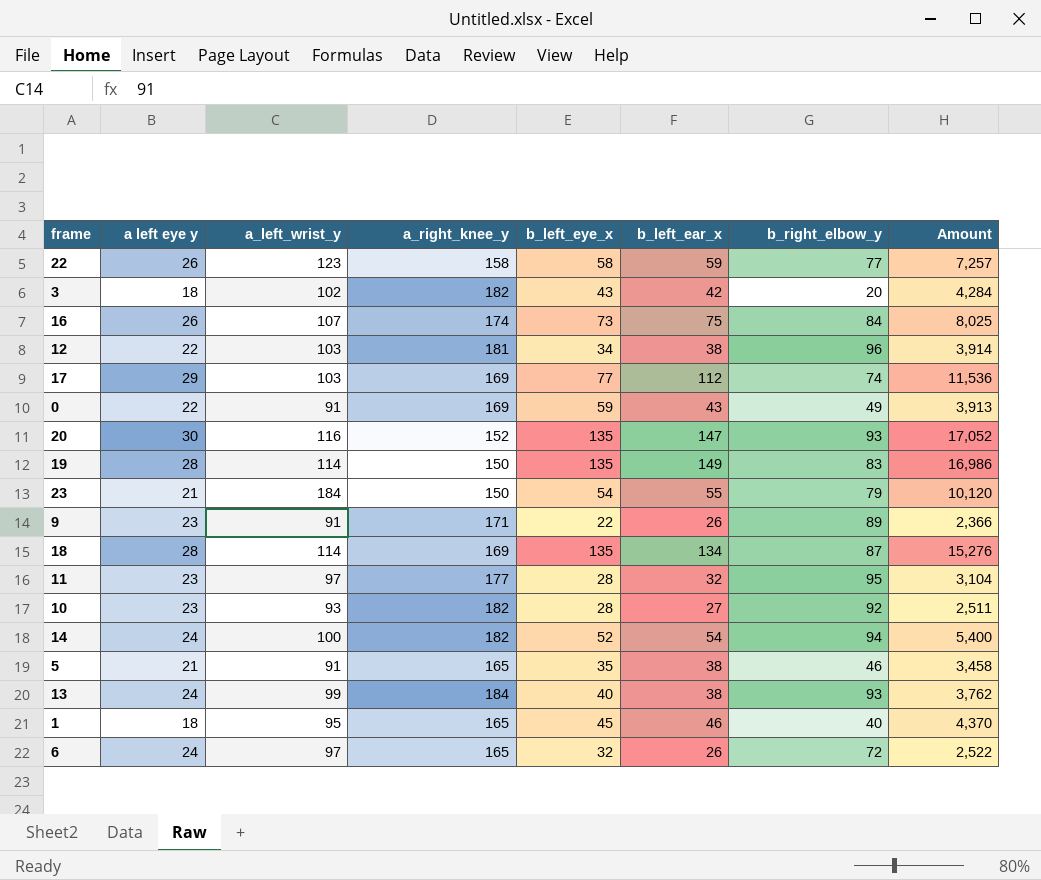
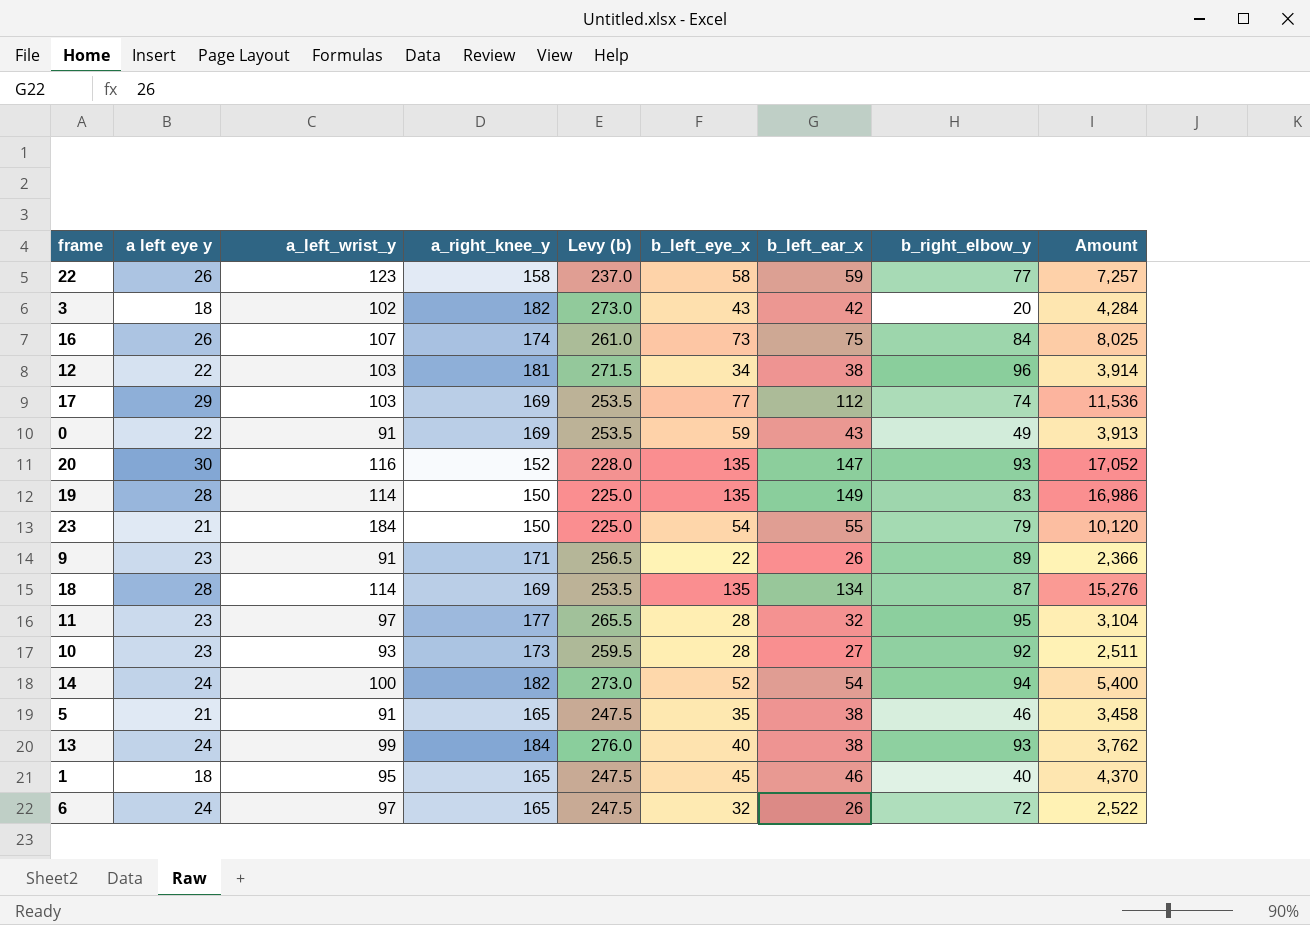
column Levy (b) | formula: none -> [a_right_knee_y] * 1.5
10 | a_right_knee_y: 182 -> 173

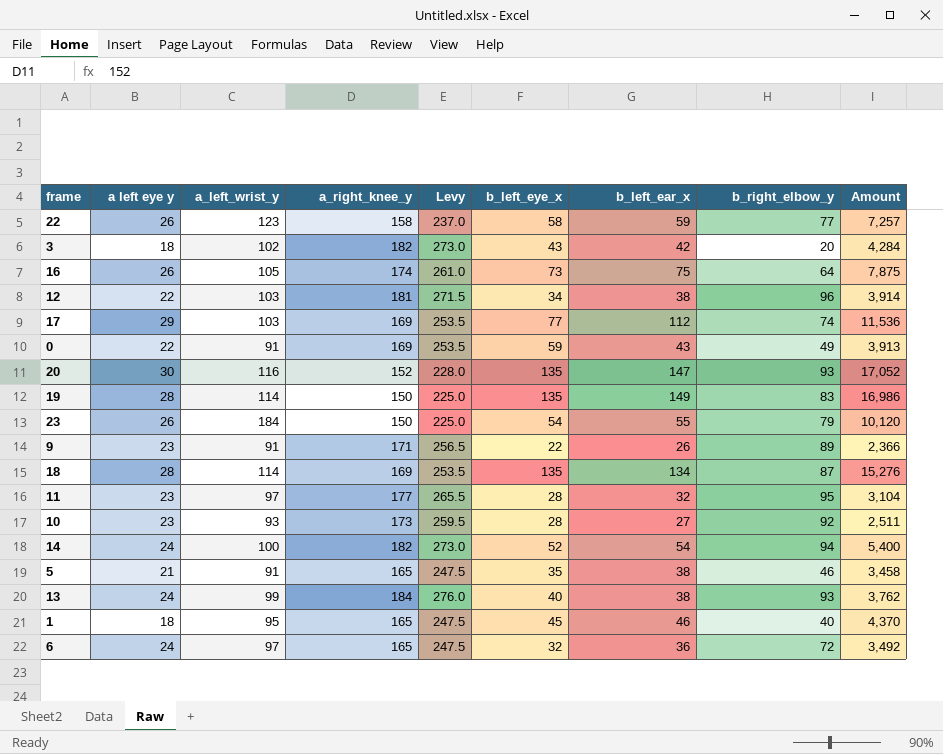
column name: Levy (b) -> Levy
16 | a_left_wrist_y: 107 -> 105
16 | b_right_elbow_y: 84 -> 64
16 | Amount: 8,025 -> 7,875
23 | a left eye y: 21 -> 26
6 | b_left_ear_x: 26 -> 36
6 | Amount: 2,522 -> 3,492

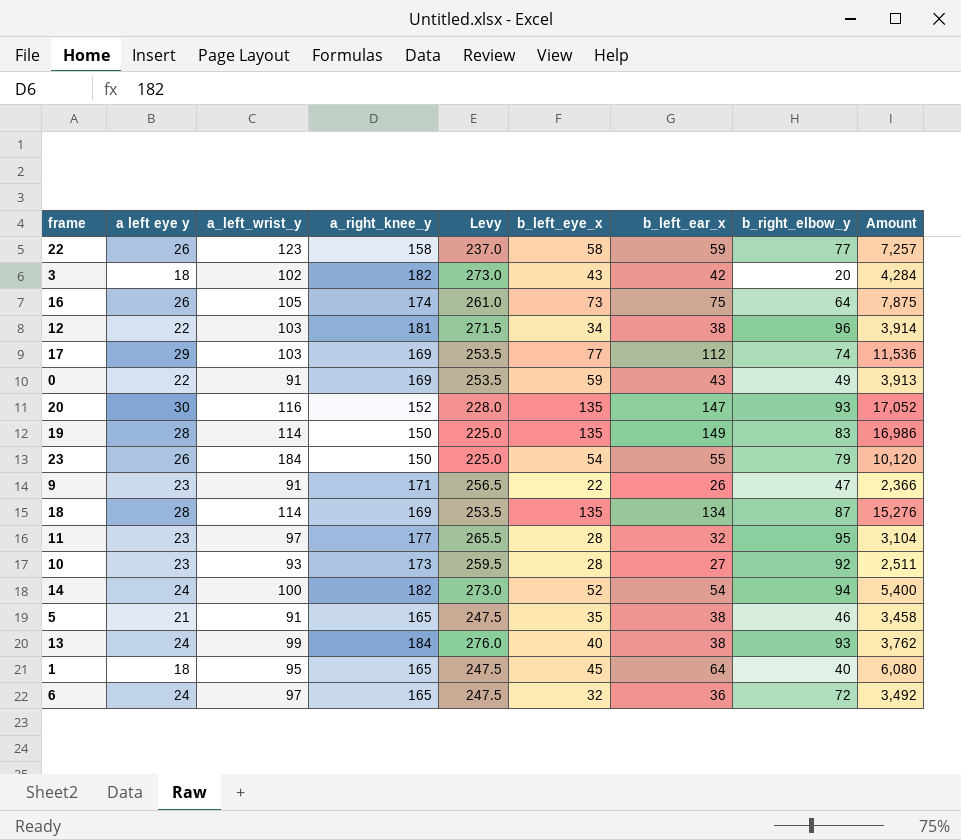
9 | b_right_elbow_y: 89 -> 47
1 | b_left_ear_x: 46 -> 64
1 | Amount: 4,370 -> 6,080

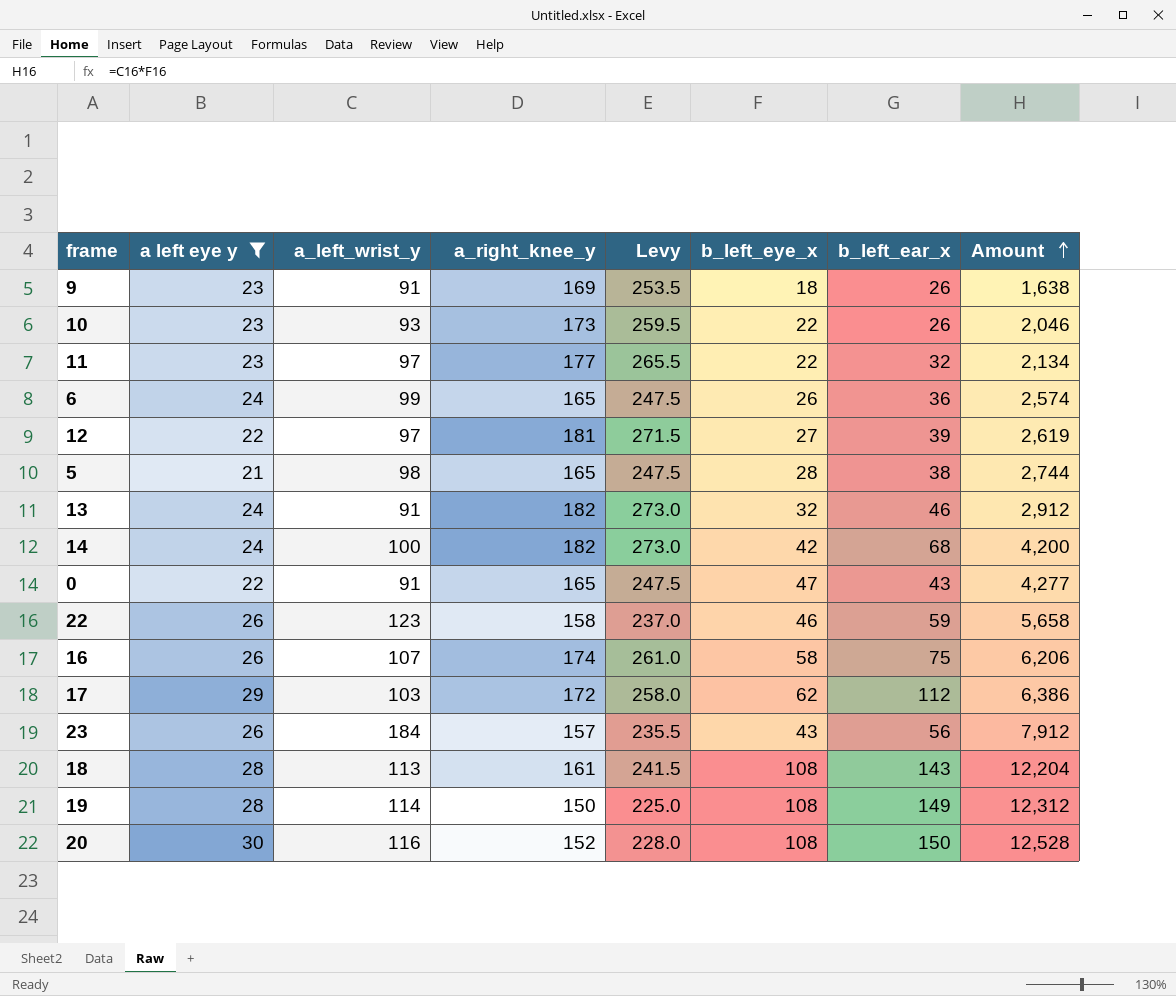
filter: none -> a left eye y != 18
row order: none -> Amount ascending
column b_right_elbow_y | position: 8 -> none
column Amount | formula: [a_left_wrist_y] * [b_left_ear_x] -> [a_left_wrist_y] * [b_left_eye_x]
9 | a_right_knee_y: 171 -> 169
9 | Levy: 256.5 -> 253.5
9 | b_left_eye_x: 22 -> 18
10 | b_left_eye_x: 28 -> 22
10 | b_left_ear_x: 27 -> 26
11 | b_left_eye_x: 28 -> 22
6 | a_left_wrist_y: 97 -> 99
6 | b_left_eye_x: 32 -> 26
12 | a_left_wrist_y: 103 -> 97
12 | b_left_eye_x: 34 -> 27
12 | b_left_ear_x: 38 -> 39
5 | a_left_wrist_y: 91 -> 98
5 | b_left_eye_x: 35 -> 28
13 | a_left_wrist_y: 99 -> 91
13 | a_right_knee_y: 184 -> 182
13 | Levy: 276.0 -> 273.0
13 | b_left_eye_x: 40 -> 32
13 | b_left_ear_x: 38 -> 46
14 | b_left_eye_x: 52 -> 42
14 | b_left_ear_x: 54 -> 68
0 | a_right_knee_y: 169 -> 165
0 | Levy: 253.5 -> 247.5
0 | b_left_eye_x: 59 -> 47
22 | b_left_eye_x: 58 -> 46
16 | a_left_wrist_y: 105 -> 107
16 | b_left_eye_x: 73 -> 58
17 | a_right_knee_y: 169 -> 172
17 | Levy: 253.5 -> 258.0
17 | b_left_eye_x: 77 -> 62
23 | a_right_knee_y: 150 -> 157
23 | Levy: 225.0 -> 235.5
23 | b_left_eye_x: 54 -> 43
23 | b_left_ear_x: 55 -> 56
18 | a_left_wrist_y: 114 -> 113
18 | a_right_knee_y: 169 -> 161
18 | Levy: 253.5 -> 241.5
18 | b_left_eye_x: 135 -> 108
18 | b_left_ear_x: 134 -> 143
19 | b_left_eye_x: 135 -> 108
20 | b_left_eye_x: 135 -> 108
20 | b_left_ear_x: 147 -> 150

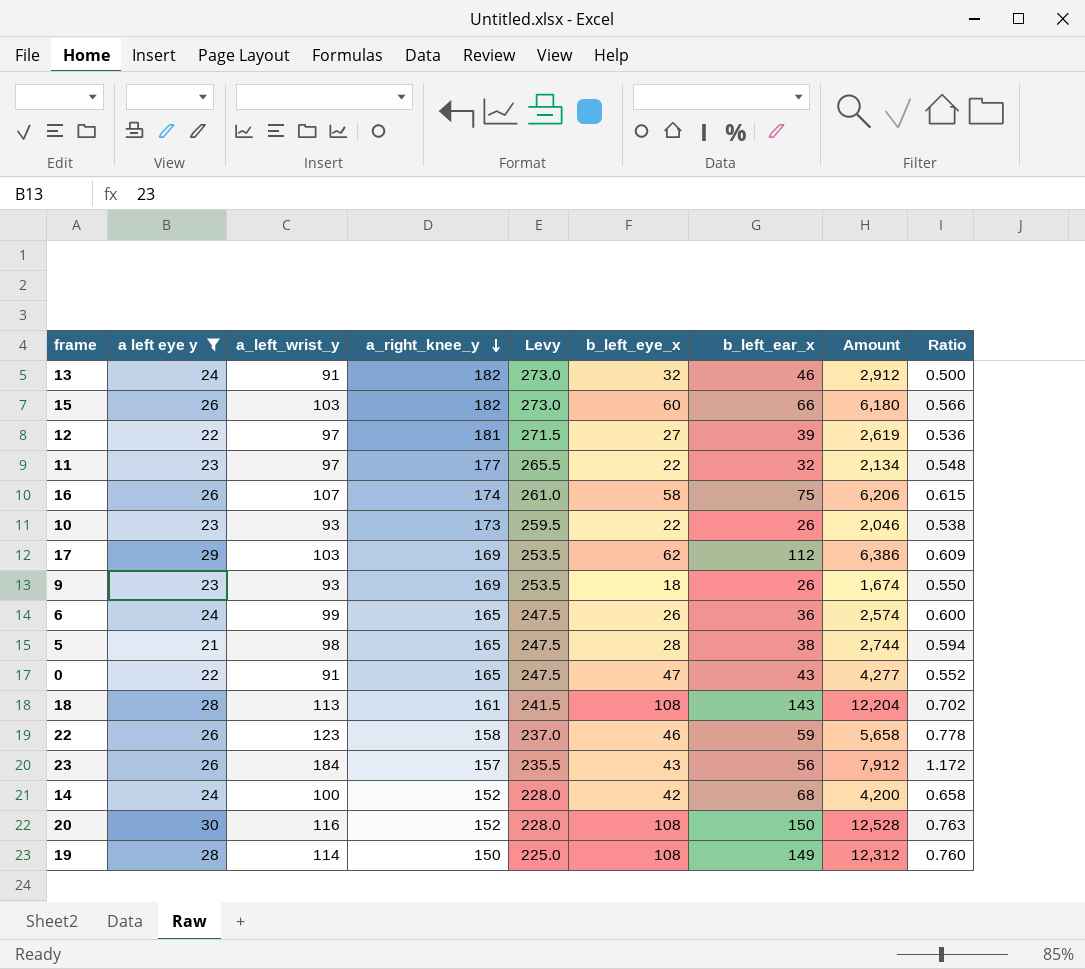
row order: Amount ascending -> a_right_knee_y descending
column Ratio | formula: none -> [a_left_wrist_y] / [a_right_knee_y]
row 15: none -> 26 | 103 | 182 | 273.0 | 60 | 66 | 6,180 | 0.566
17 | a_right_knee_y: 172 -> 169
17 | Levy: 258.0 -> 253.5
9 | a_left_wrist_y: 91 -> 93
9 | Amount: 1,638 -> 1,674
14 | a_right_knee_y: 182 -> 152
14 | Levy: 273.0 -> 228.0

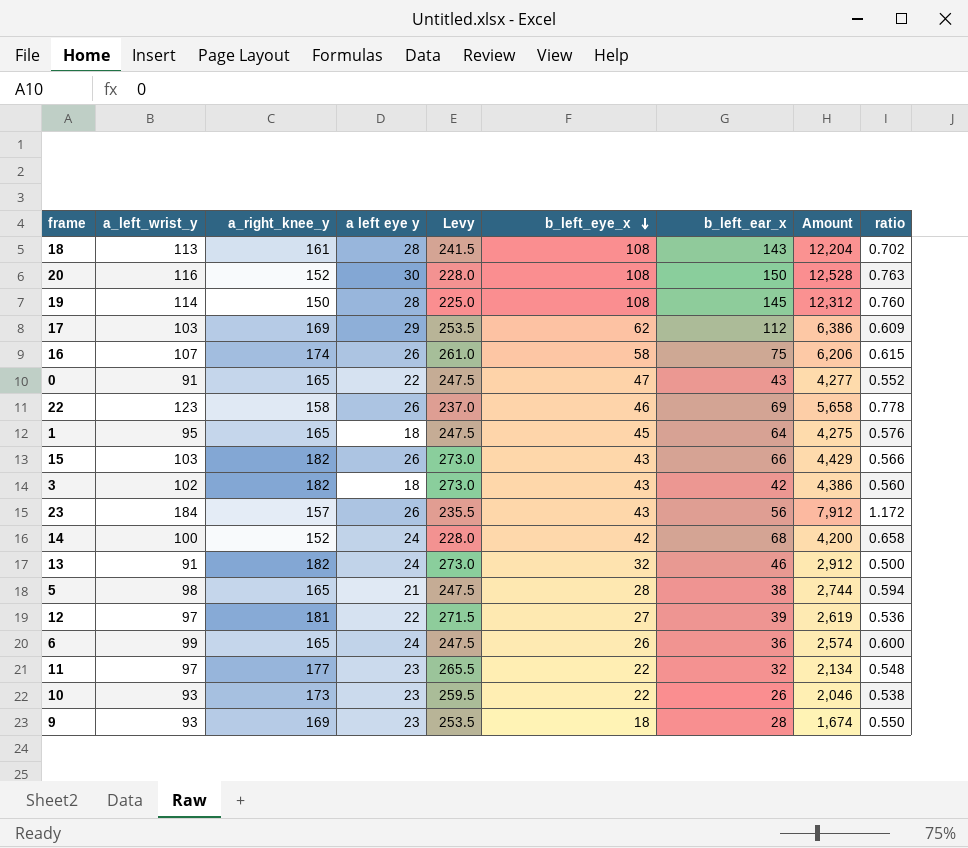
filter: a left eye y != 18 -> none
row order: a_right_knee_y descending -> b_left_eye_x descending
column a left eye y | position: 2 -> 4
column name: Ratio -> ratio
19 | b_left_ear_x: 149 -> 145
22 | b_left_ear_x: 59 -> 69
15 | b_left_eye_x: 60 -> 43
15 | Amount: 6,180 -> 4,429
9 | b_left_ear_x: 26 -> 28

